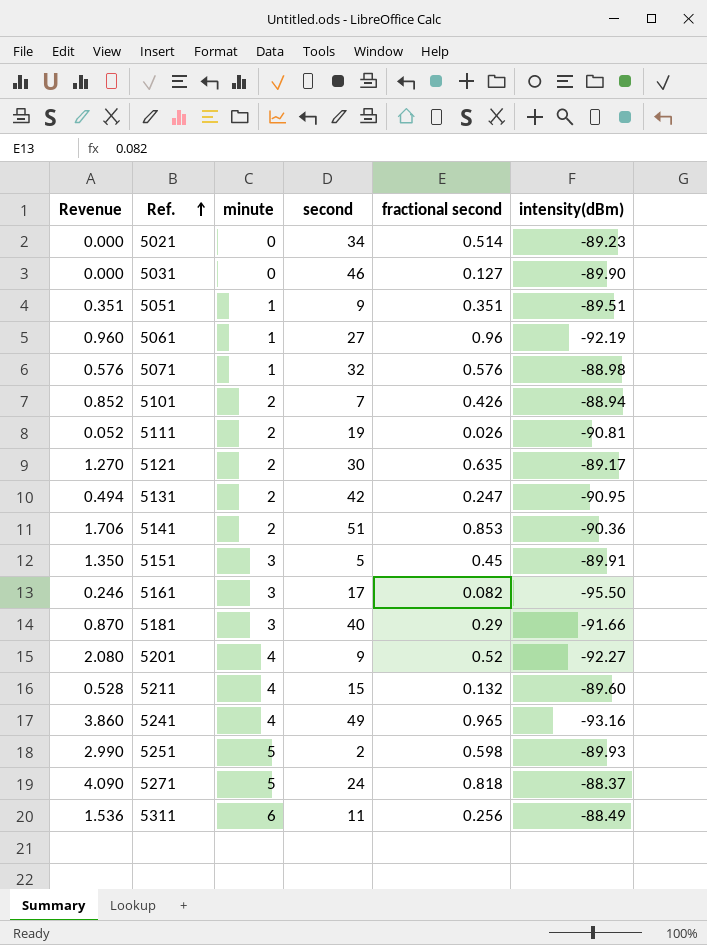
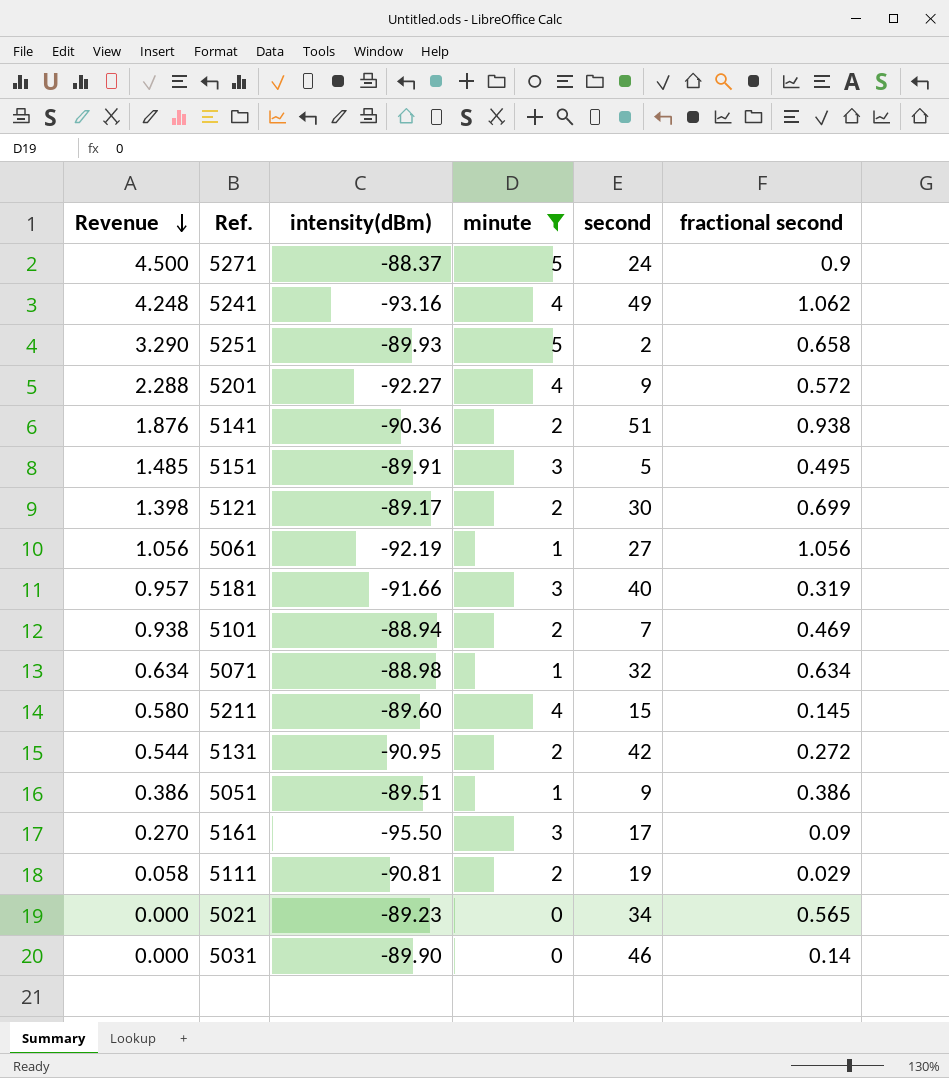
filter: none -> minute != 6
row order: Ref. ascending -> Revenue descending
column intensity(dBm) | position: 6 -> 3
5271 | Revenue: 4.090 -> 4.500
5271 | fractional second: 0.818 -> 0.9
5241 | Revenue: 3.860 -> 4.248
5241 | fractional second: 0.965 -> 1.062
5251 | Revenue: 2.990 -> 3.290
5251 | fractional second: 0.598 -> 0.658
5201 | Revenue: 2.080 -> 2.288
5201 | fractional second: 0.52 -> 0.572
5141 | Revenue: 1.706 -> 1.876
5141 | fractional second: 0.853 -> 0.938
5151 | Revenue: 1.350 -> 1.485
5151 | fractional second: 0.45 -> 0.495
5121 | Revenue: 1.270 -> 1.398
5121 | fractional second: 0.635 -> 0.699
5061 | Revenue: 0.960 -> 1.056
5061 | fractional second: 0.96 -> 1.056
5181 | Revenue: 0.870 -> 0.957
5181 | fractional second: 0.29 -> 0.319
5101 | Revenue: 0.852 -> 0.938
5101 | fractional second: 0.426 -> 0.469
5071 | Revenue: 0.576 -> 0.634
5071 | fractional second: 0.576 -> 0.634
5211 | Revenue: 0.528 -> 0.580
5211 | fractional second: 0.132 -> 0.145
5131 | Revenue: 0.494 -> 0.544
5131 | fractional second: 0.247 -> 0.272
5051 | Revenue: 0.351 -> 0.386
5051 | fractional second: 0.351 -> 0.386
5161 | Revenue: 0.246 -> 0.270
5161 | fractional second: 0.082 -> 0.09
5111 | Revenue: 0.052 -> 0.058
5111 | fractional second: 0.026 -> 0.029
5021 | fractional second: 0.514 -> 0.565
5031 | fractional second: 0.127 -> 0.14

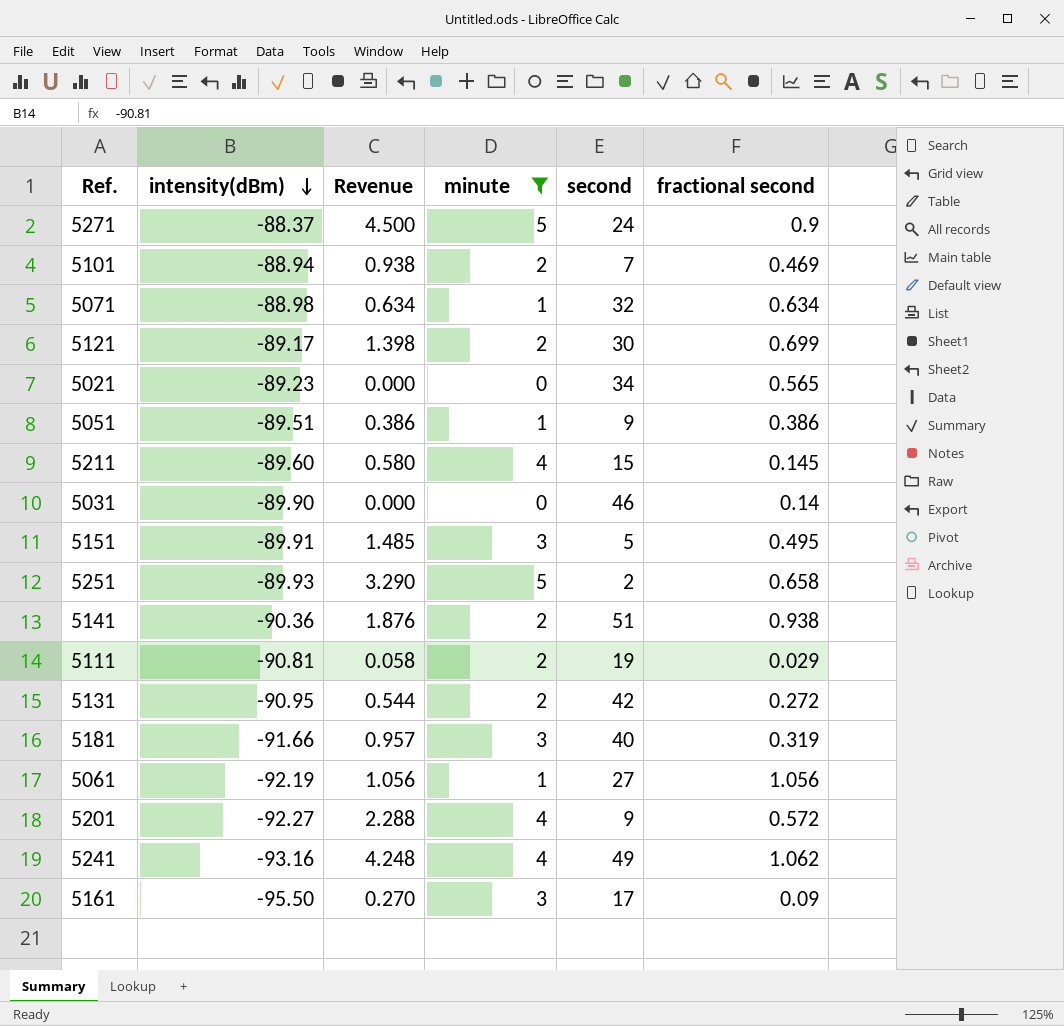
row order: Revenue descending -> intensity(dBm) descending
column Revenue | position: 1 -> 3

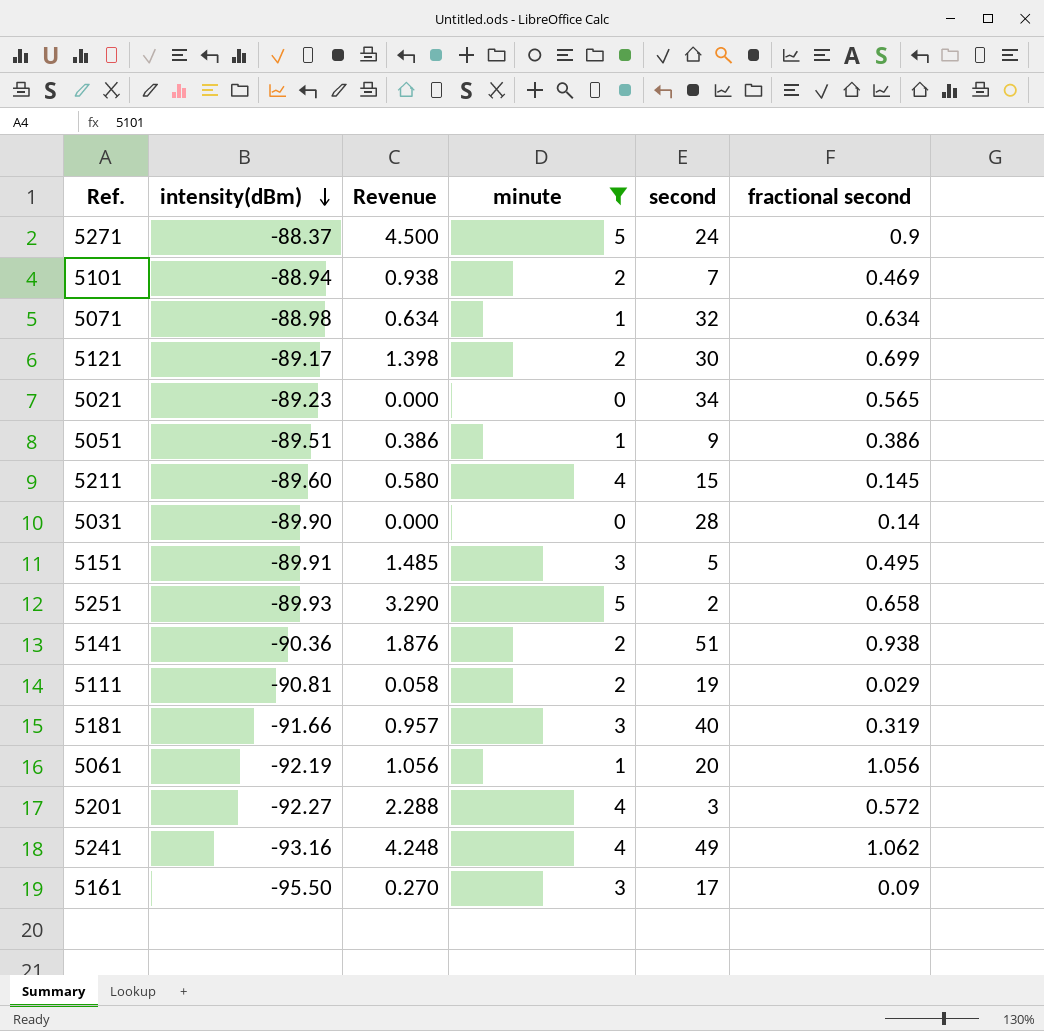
row 5131: -90.95 | 0.544 | 2 | 42 | 0.272 -> none
5031 | second: 46 -> 28
5061 | second: 27 -> 20
5201 | second: 9 -> 3

